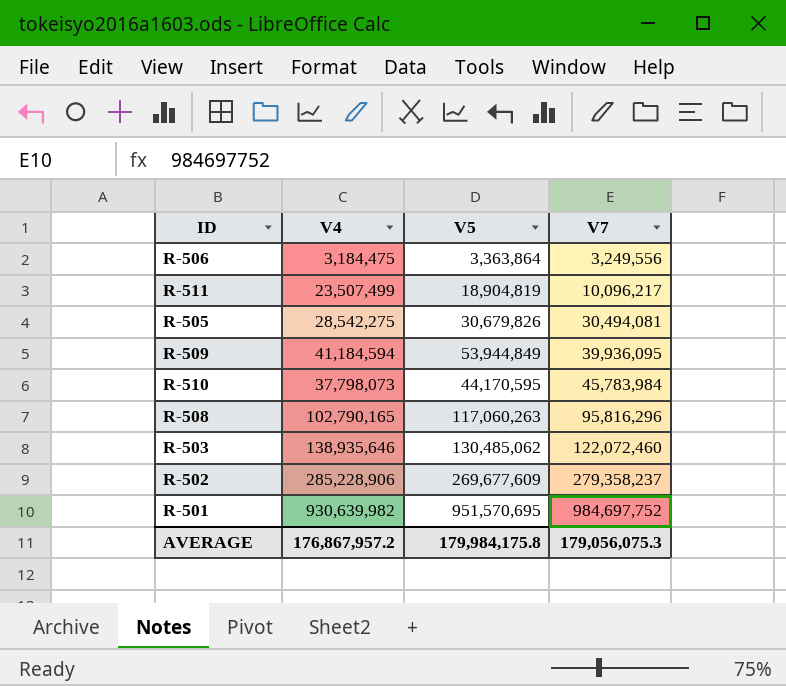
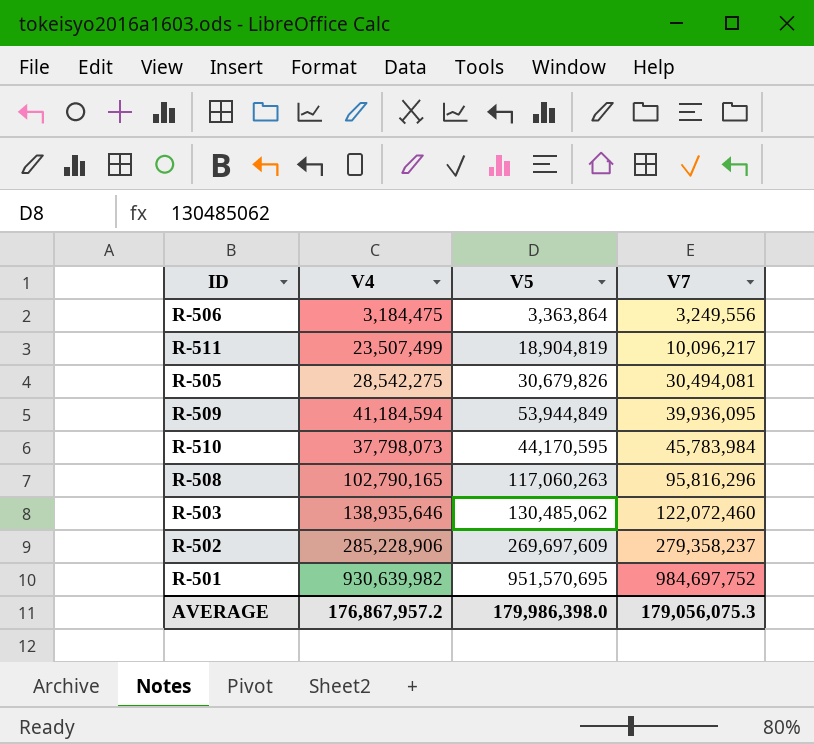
R-502 | V5: 269,677,609 -> 269,697,609
AVERAGE | V5: 179,984,175.8 -> 179,986,398.0

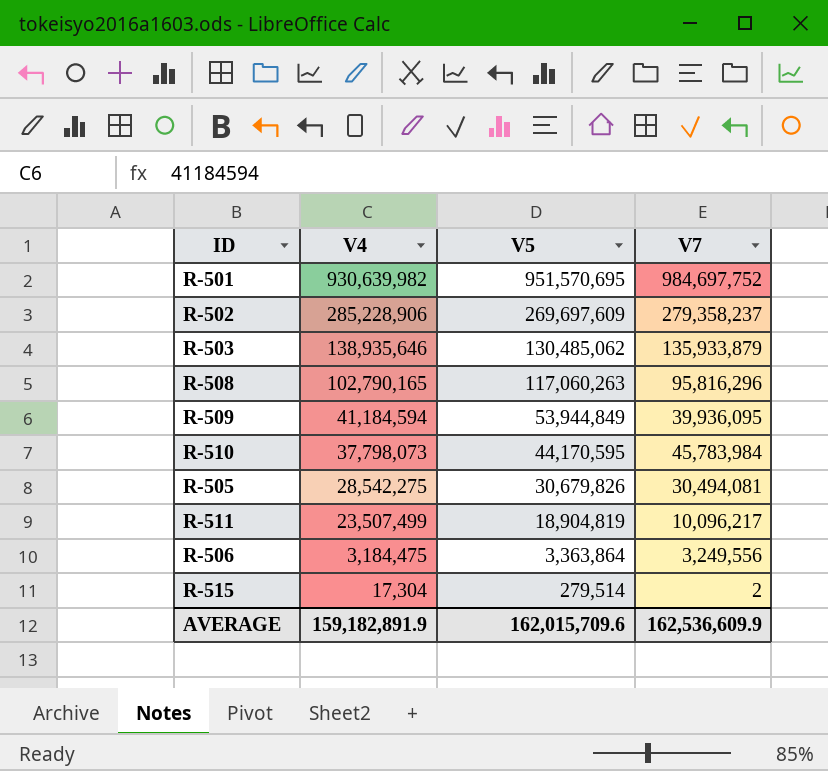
row order: V7 ascending -> V4 descending
R-503 | V7: 122,072,460 -> 135,933,879
row R-515: none -> 17,304 | 279,514 | 2
AVERAGE | V4: 176,867,957.2 -> 159,182,891.9
AVERAGE | V5: 179,986,398.0 -> 162,015,709.6
AVERAGE | V7: 179,056,075.3 -> 162,536,609.9

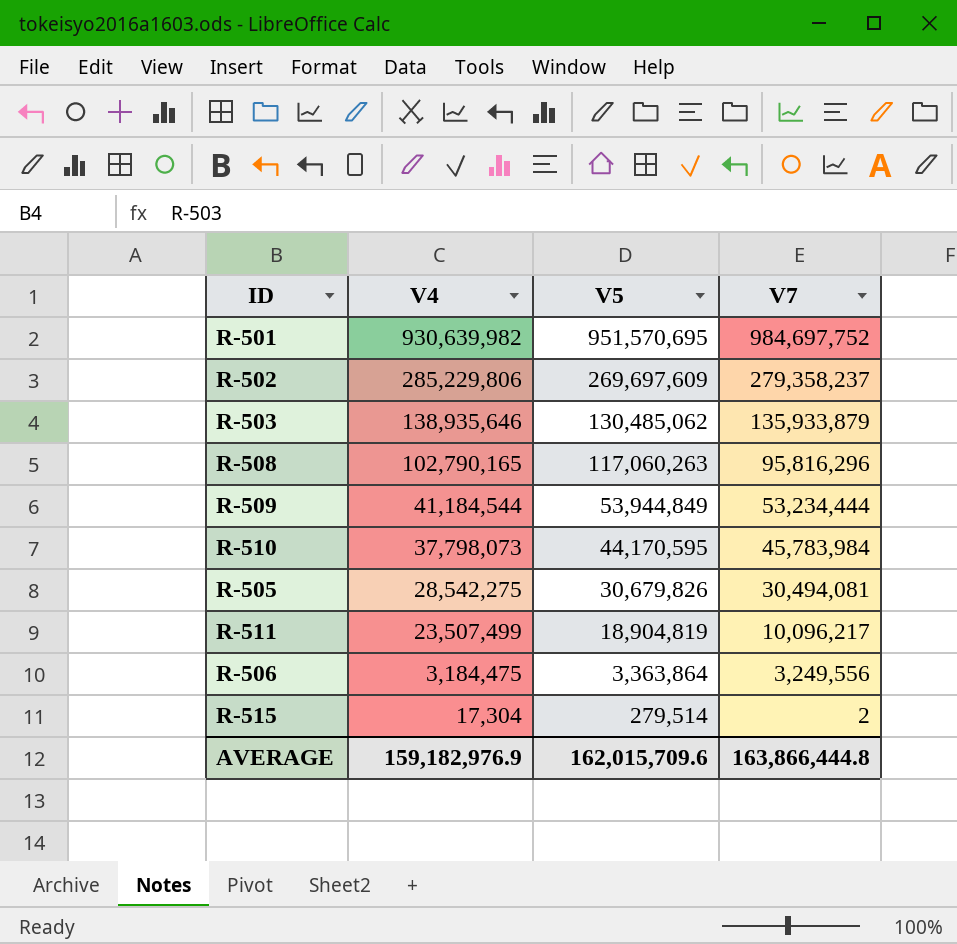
R-502 | V4: 285,228,906 -> 285,229,806
R-509 | V4: 41,184,594 -> 41,184,544
R-509 | V7: 39,936,095 -> 53,234,444
AVERAGE | V4: 159,182,891.9 -> 159,182,976.9
AVERAGE | V7: 162,536,609.9 -> 163,866,444.8

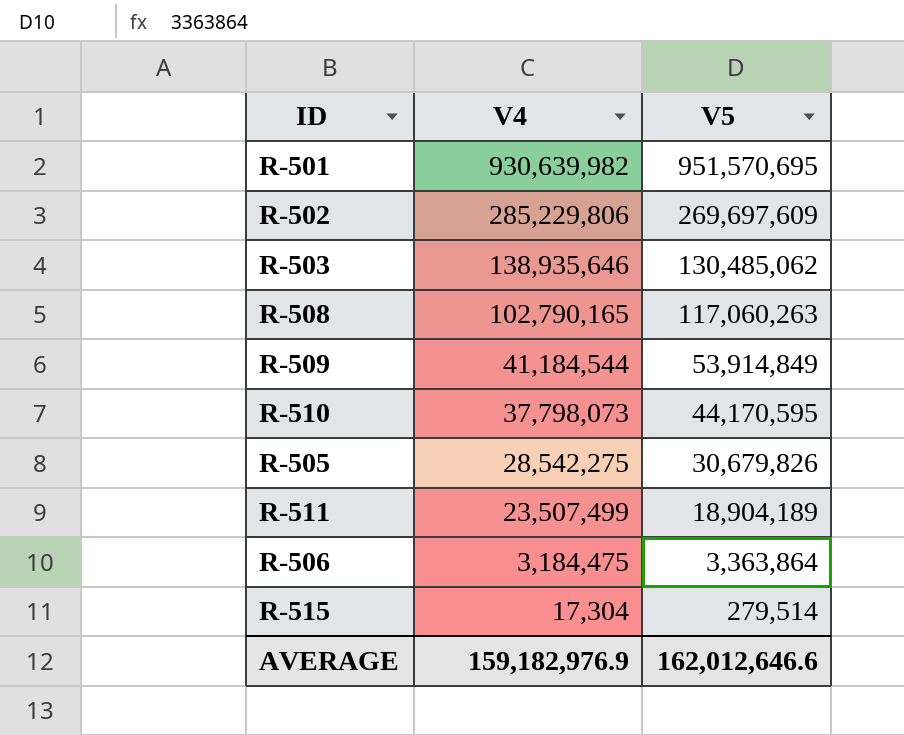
column V7 | position: 4 -> none
R-509 | V5: 53,944,849 -> 53,914,849
R-511 | V5: 18,904,819 -> 18,904,189
AVERAGE | V5: 162,015,709.6 -> 162,012,646.6

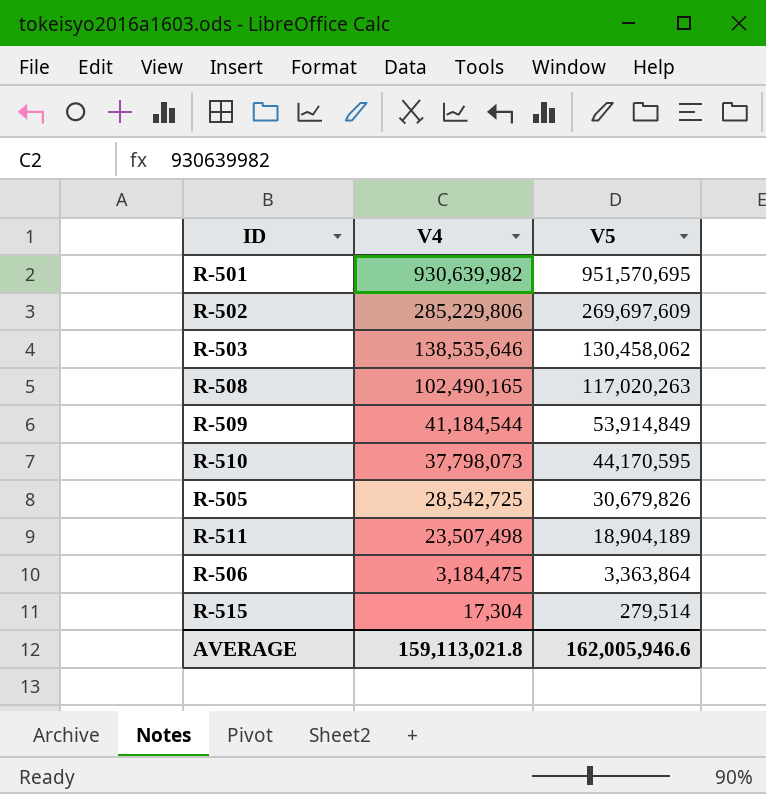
R-503 | V4: 138,935,646 -> 138,535,646
R-503 | V5: 130,485,062 -> 130,458,062
R-508 | V4: 102,790,165 -> 102,490,165
R-508 | V5: 117,060,263 -> 117,020,263
R-505 | V4: 28,542,275 -> 28,542,725
R-511 | V4: 23,507,499 -> 23,507,498
AVERAGE | V4: 159,182,976.9 -> 159,113,021.8
AVERAGE | V5: 162,012,646.6 -> 162,005,946.6

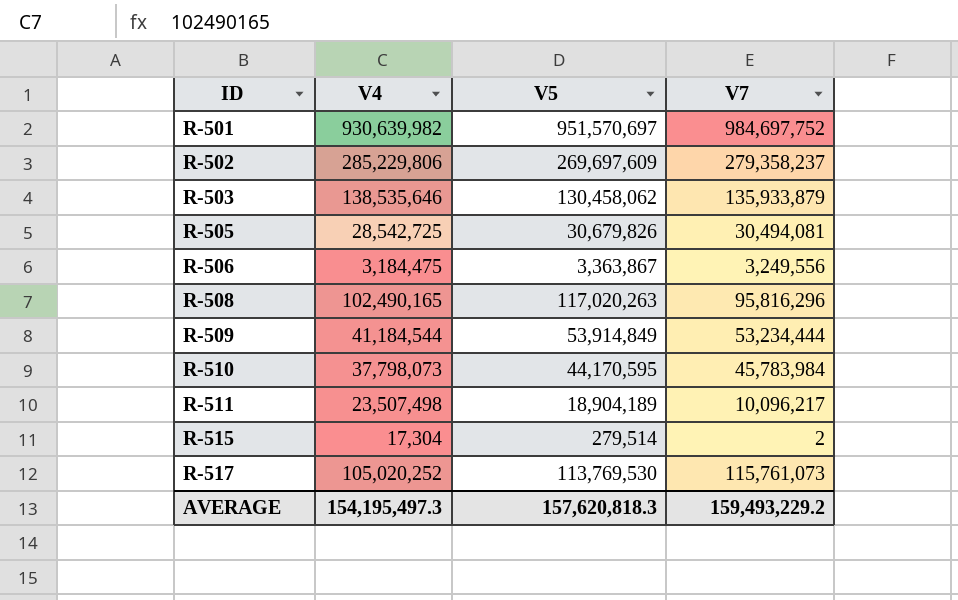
row order: V4 descending -> ID ascending
column V7 | position: none -> 4
R-501 | V5: 951,570,695 -> 951,570,697
R-506 | V5: 3,363,864 -> 3,363,867
row R-517: none -> 105,020,252 | 113,769,530 | 115,761,073
AVERAGE | V4: 159,113,021.8 -> 154,195,497.3
AVERAGE | V5: 162,005,946.6 -> 157,620,818.3

